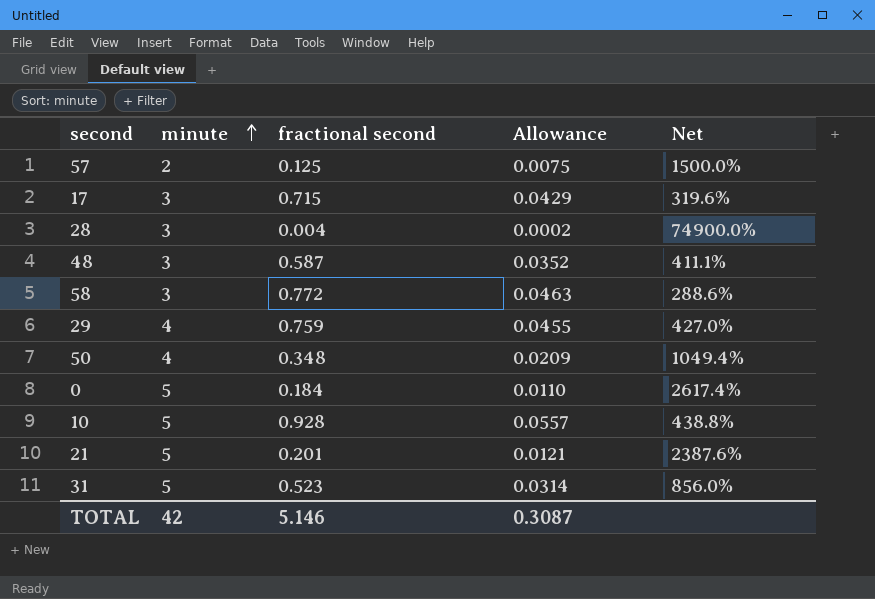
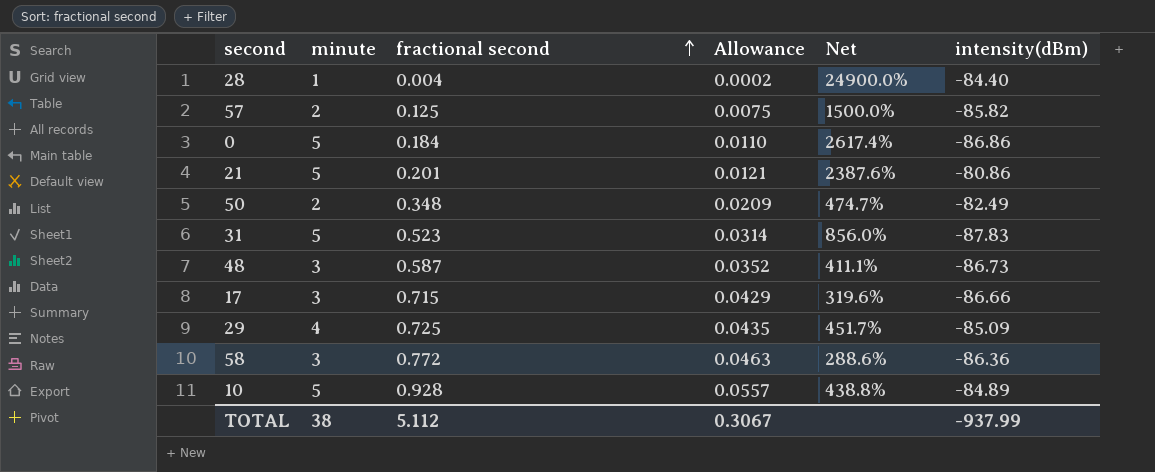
row order: minute ascending -> fractional second ascending
column intensity(dBm) | position: none -> 6
28 | minute: 3 -> 1
28 | Net: 74900.0% -> 24900.0%
50 | minute: 4 -> 2
50 | Net: 1049.4% -> 474.7%
29 | fractional second: 0.759 -> 0.725
29 | Allowance: 0.0455 -> 0.0435
29 | Net: 427.0% -> 451.7%
TOTAL | minute: 42 -> 38
TOTAL | fractional second: 5.146 -> 5.112
TOTAL | Allowance: 0.3087 -> 0.3067

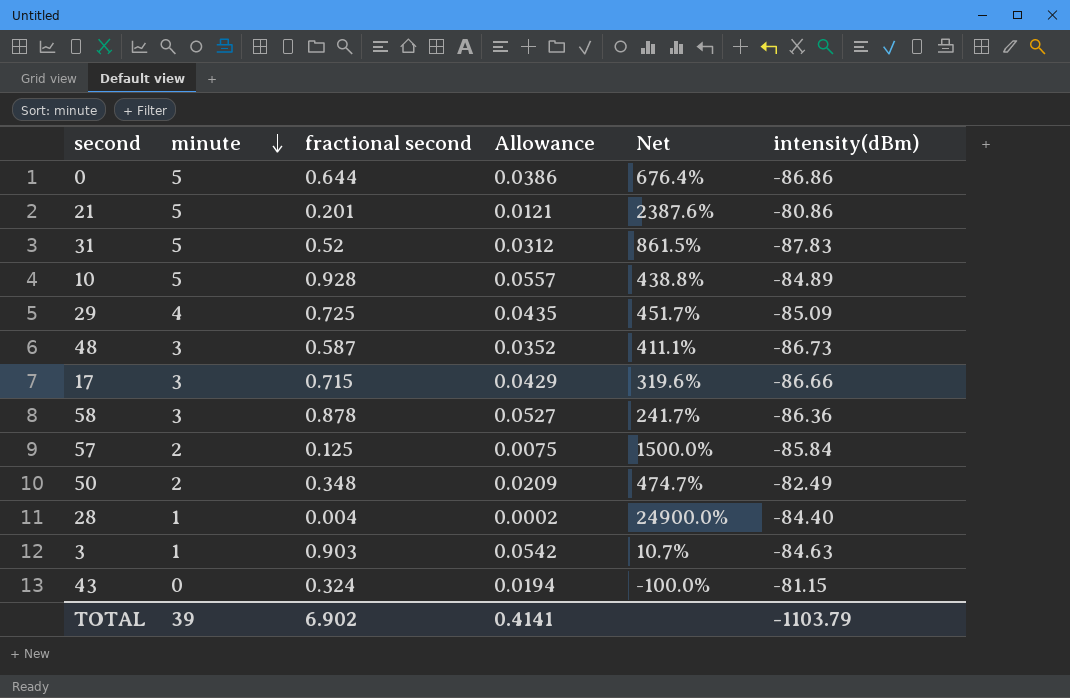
row order: fractional second ascending -> minute descending
0 | fractional second: 0.184 -> 0.644
0 | Allowance: 0.0110 -> 0.0386
0 | Net: 2617.4% -> 676.4%
31 | fractional second: 0.523 -> 0.52
31 | Allowance: 0.0314 -> 0.0312
31 | Net: 856.0% -> 861.5%
58 | fractional second: 0.772 -> 0.878
58 | Allowance: 0.0463 -> 0.0527
58 | Net: 288.6% -> 241.7%
57 | intensity(dBm): -85.82 -> -85.84
row 3: none -> 1 | 0.903 | 0.0542 | 10.7% | -84.63
row 43: none -> 0 | 0.324 | 0.0194 | -100.0% | -81.15
TOTAL | minute: 38 -> 39
TOTAL | fractional second: 5.112 -> 6.902
TOTAL | Allowance: 0.3067 -> 0.4141
TOTAL | intensity(dBm): -937.99 -> -1103.79

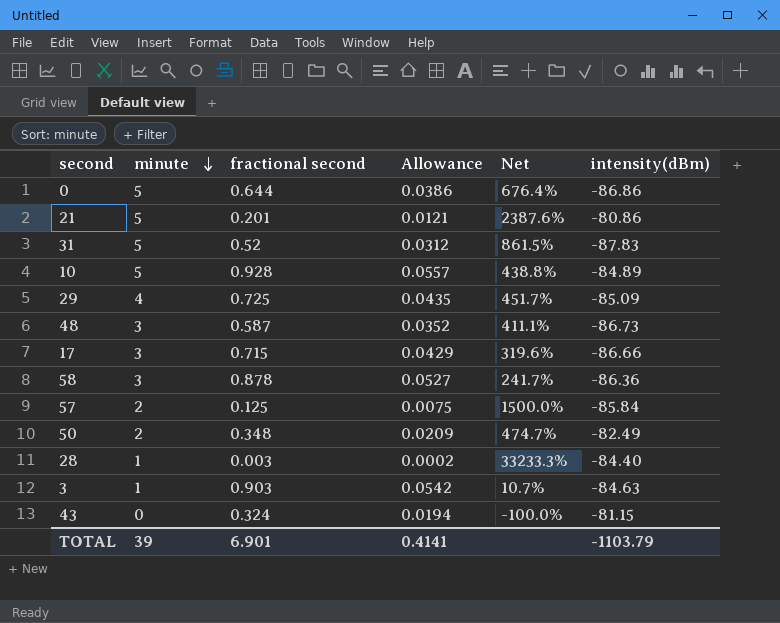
28 | fractional second: 0.004 -> 0.003
28 | Net: 24900.0% -> 33233.3%
TOTAL | fractional second: 6.902 -> 6.901

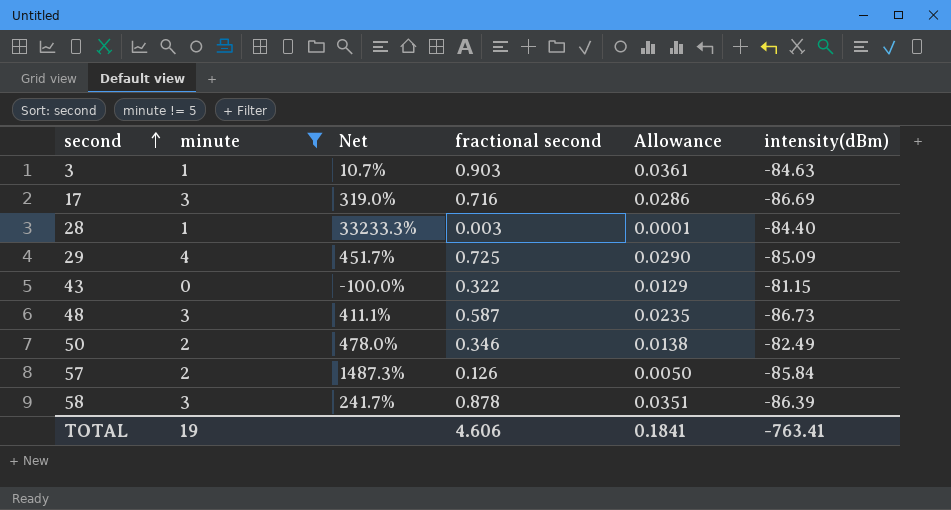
filter: none -> minute != 5
row order: minute descending -> second ascending
column Net | position: 5 -> 3
column Allowance | formula: [fractional second] * 0.06 -> [fractional second] * 0.04
17 | Net: 319.6% -> 319.0%
17 | fractional second: 0.715 -> 0.716
17 | intensity(dBm): -86.66 -> -86.69
43 | fractional second: 0.324 -> 0.322
50 | Net: 474.7% -> 478.0%
50 | fractional second: 0.348 -> 0.346
57 | Net: 1500.0% -> 1487.3%
57 | fractional second: 0.125 -> 0.126
58 | intensity(dBm): -86.36 -> -86.39
TOTAL | minute: 39 -> 19
TOTAL | fractional second: 6.901 -> 4.606
TOTAL | Allowance: 0.4141 -> 0.1841
TOTAL | intensity(dBm): -1103.79 -> -763.41

